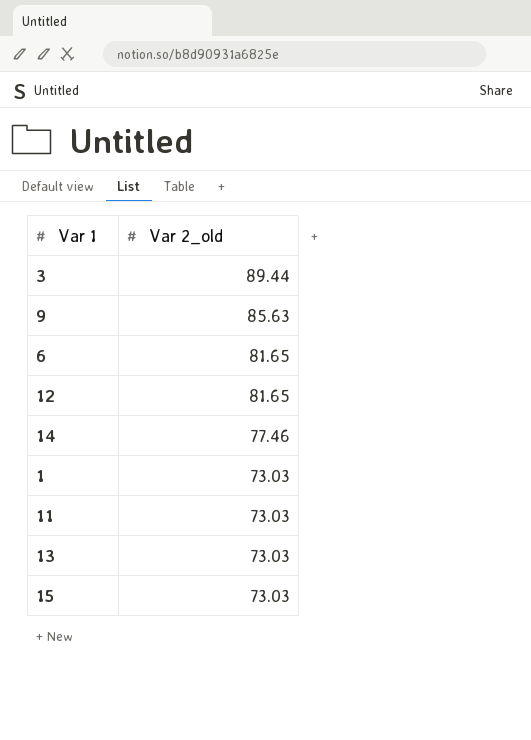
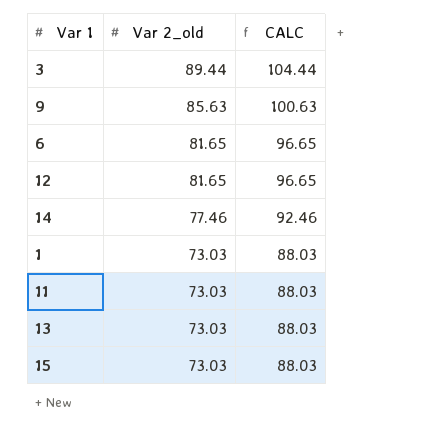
column CALC | formula: none -> [Var 2_old] + 15

